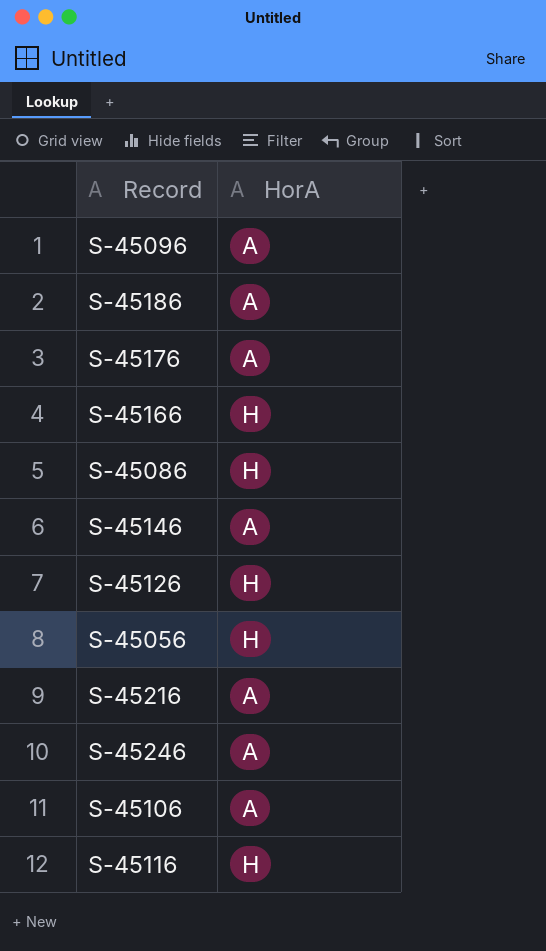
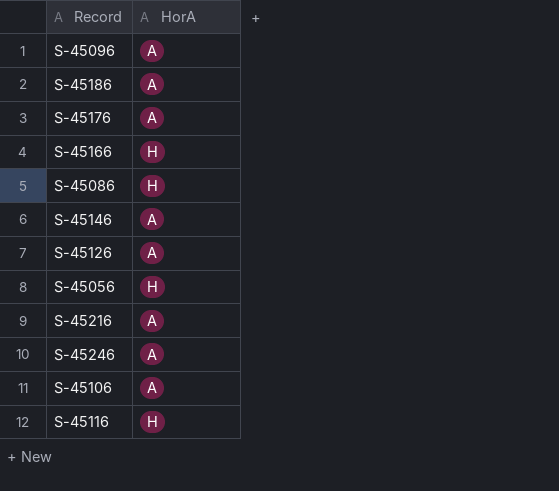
S-45126 | HorA: H -> A

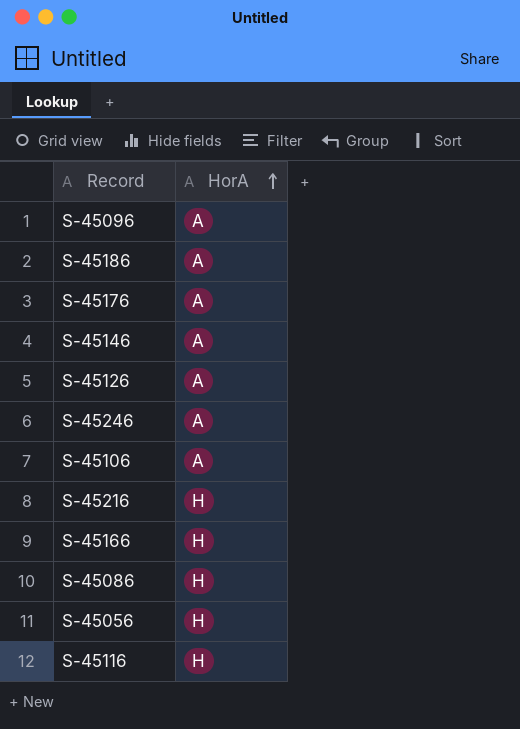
row order: none -> HorA ascending
S-45216 | HorA: A -> H

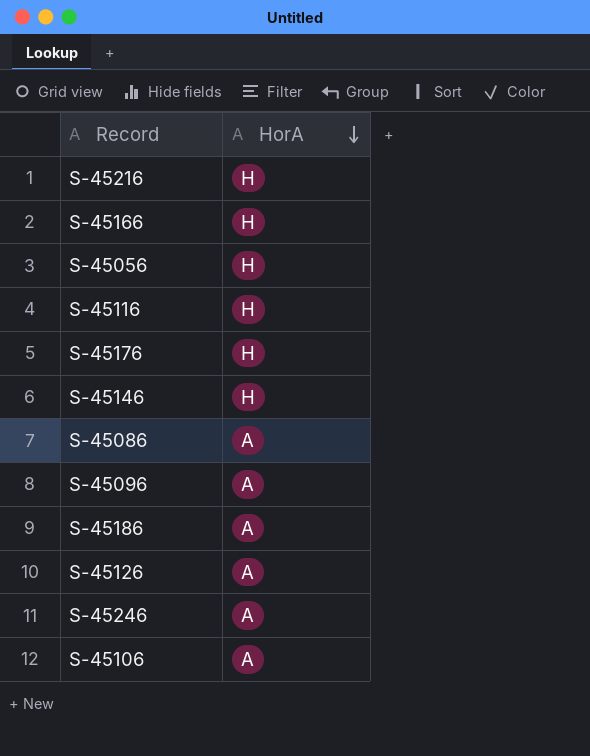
row order: HorA ascending -> HorA descending
S-45176 | HorA: A -> H
S-45146 | HorA: A -> H
S-45086 | HorA: H -> A

